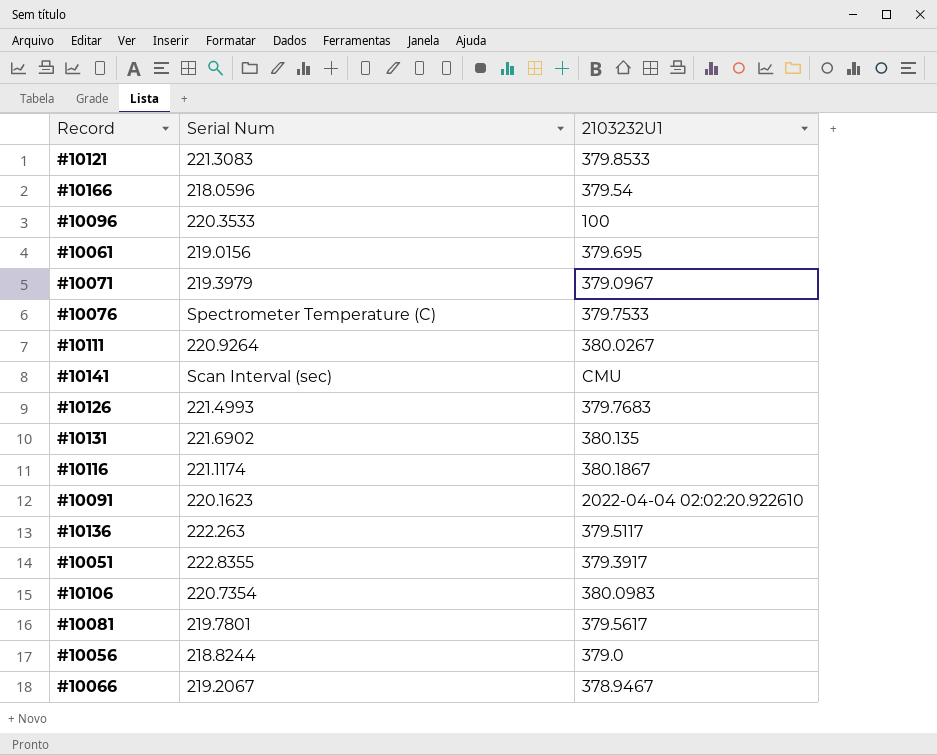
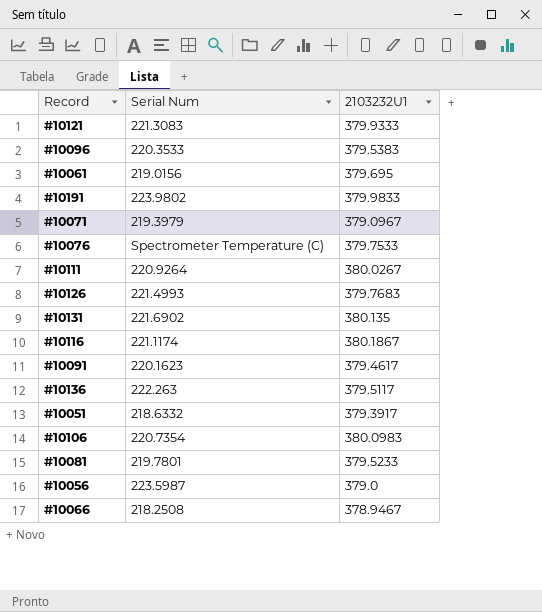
row #10166: 218.0596 | 379.54 -> none
row #10141: Scan Interval (sec) | CMU -> none
#10121 | 2103232U1: 379.8533 -> 379.9333
#10096 | 2103232U1: 100 -> 379.5383
row #10191: none -> 223.9802 | 379.9833
#10091 | 2103232U1: 2022-04-04 02:02:20.922610 -> 379.4617
#10051 | Serial Num: 222.8355 -> 218.6332
#10081 | 2103232U1: 379.5617 -> 379.5233
#10056 | Serial Num: 218.8244 -> 223.5987
#10066 | Serial Num: 219.2067 -> 218.2508

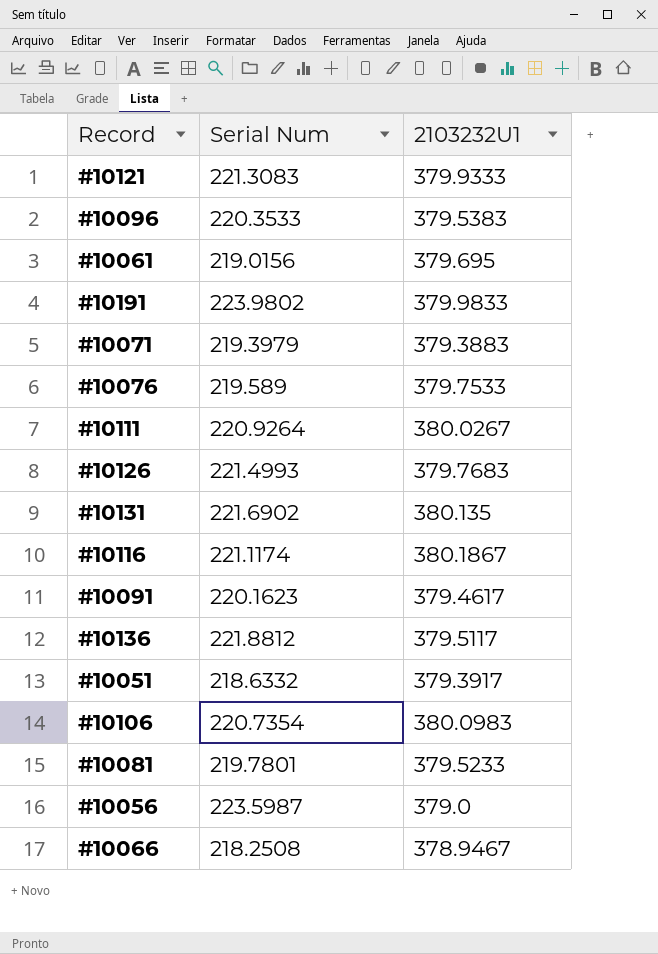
#10071 | 2103232U1: 379.0967 -> 379.3883
#10076 | Serial Num: Spectrometer Temperature (C) -> 219.589
#10136 | Serial Num: 222.263 -> 221.8812

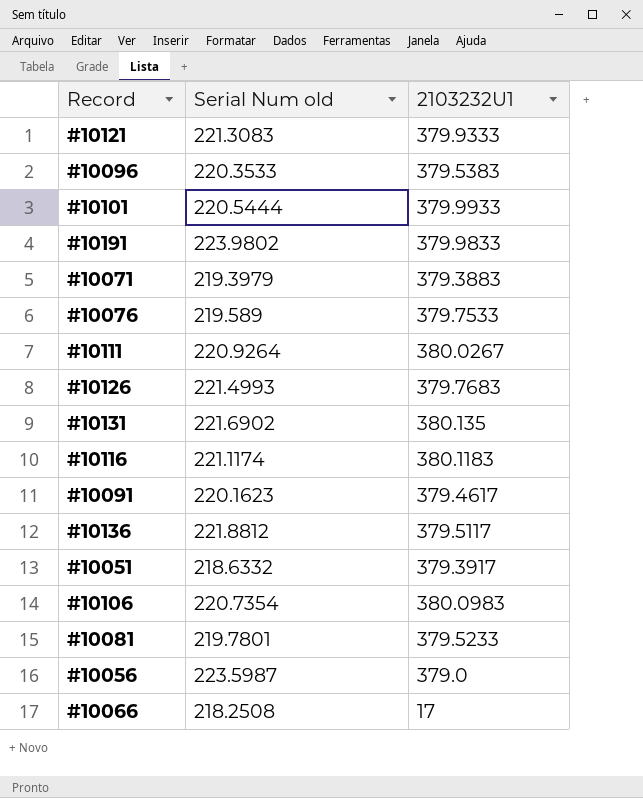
column name: Serial Num -> Serial Num old
row #10061: 219.0156 | 379.695 -> none
row #10101: none -> 220.5444 | 379.9933
#10116 | 2103232U1: 380.1867 -> 380.1183
#10066 | 2103232U1: 378.9467 -> 17

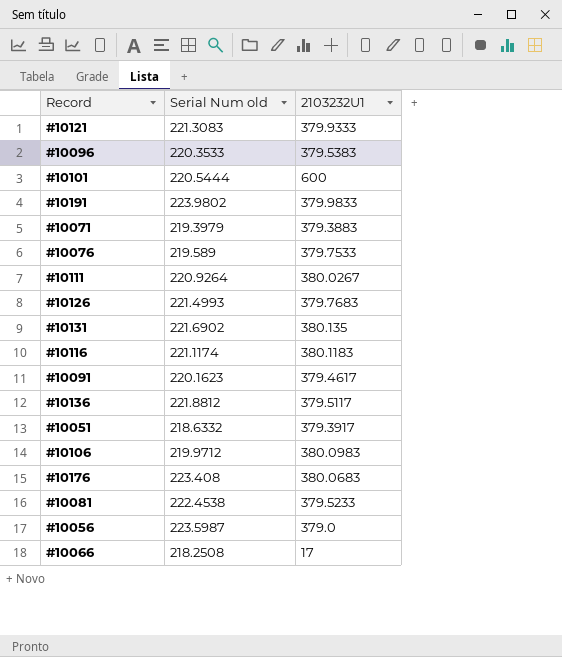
#10101 | 2103232U1: 379.9933 -> 600
#10106 | Serial Num old: 220.7354 -> 219.9712
row #10176: none -> 223.408 | 380.0683
#10081 | Serial Num old: 219.7801 -> 222.4538

